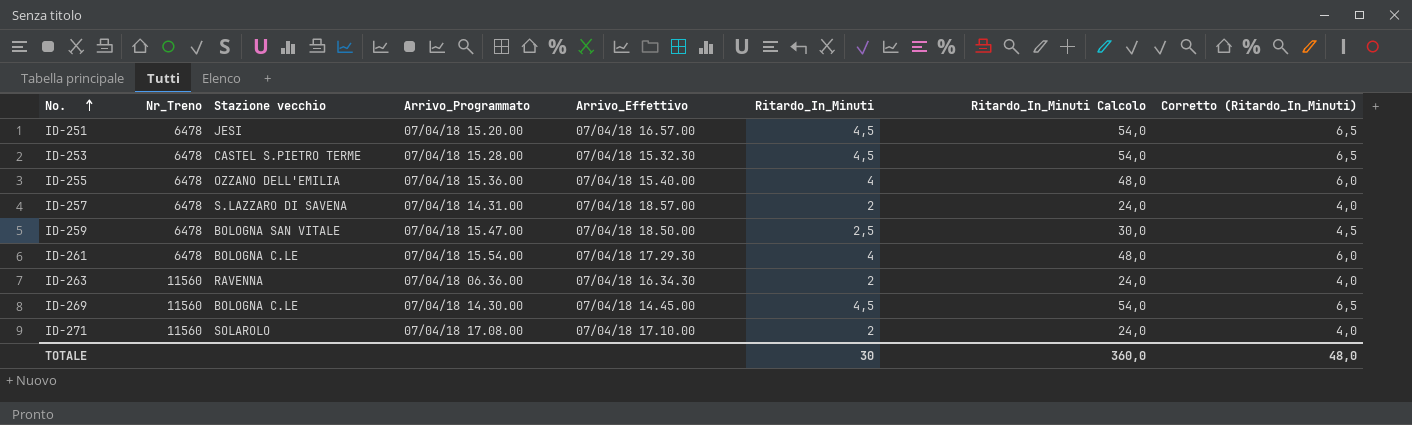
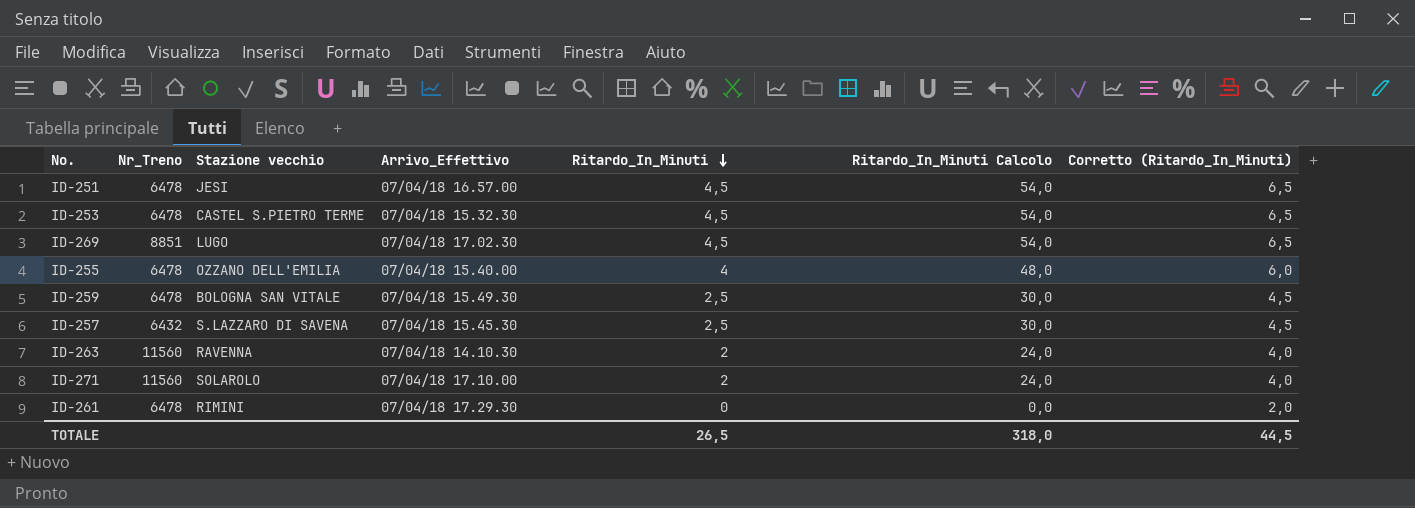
row order: No. ascending -> Ritardo_In_Minuti descending
column Arrivo_Programmato | position: 4 -> none
ID-269 | Nr_Treno: 11560 -> 8851
ID-269 | Stazione vecchio: BOLOGNA C.LE -> LUGO
ID-269 | Arrivo_Effettivo: 07/04/18 14.45.00 -> 07/04/18 17.02.30
ID-259 | Arrivo_Effettivo: 07/04/18 18.50.00 -> 07/04/18 15.49.30
ID-257 | Nr_Treno: 6478 -> 6432
ID-257 | Arrivo_Effettivo: 07/04/18 18.57.00 -> 07/04/18 15.45.30
ID-257 | Ritardo_In_Minuti: 2 -> 2,5
ID-257 | Ritardo_In_Minuti Calcolo: 24,0 -> 30,0
ID-257 | Corretto (Ritardo_In_Minuti): 4,0 -> 4,5
ID-263 | Arrivo_Effettivo: 07/04/18 16.34.30 -> 07/04/18 14.10.30
ID-261 | Stazione vecchio: BOLOGNA C.LE -> RIMINI
ID-261 | Ritardo_In_Minuti: 4 -> 0
ID-261 | Ritardo_In_Minuti Calcolo: 48,0 -> 0,0
ID-261 | Corretto (Ritardo_In_Minuti): 6,0 -> 2,0
TOTALE | Ritardo_In_Minuti: 30 -> 26,5
TOTALE | Ritardo_In_Minuti Calcolo: 360,0 -> 318,0
TOTALE | Corretto (Ritardo_In_Minuti): 48,0 -> 44,5

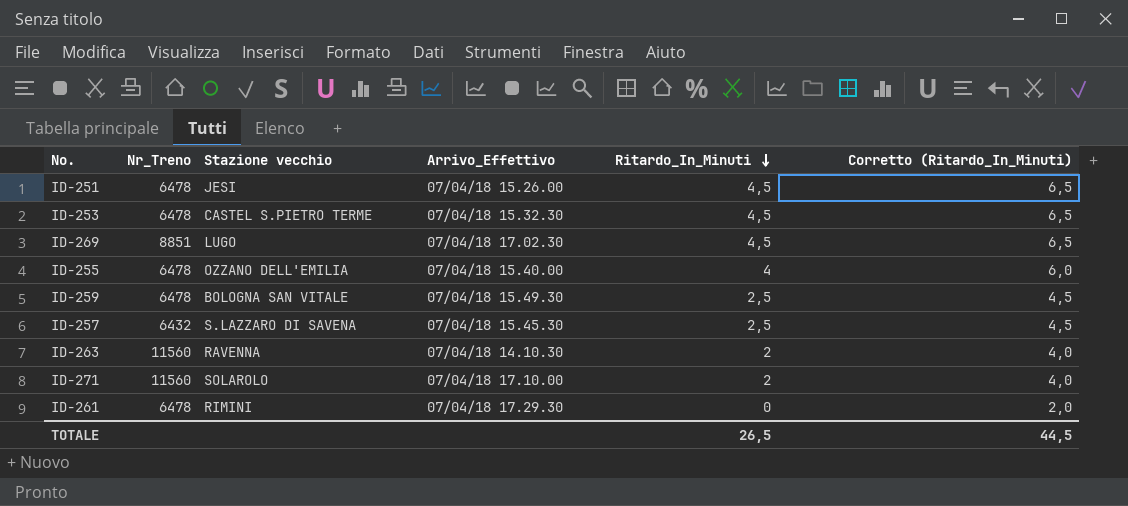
column Ritardo_In_Minuti Calcolo | formula: [Ritardo_In_Minuti] * 12 -> none
ID-251 | Arrivo_Effettivo: 07/04/18 16.57.00 -> 07/04/18 15.26.00

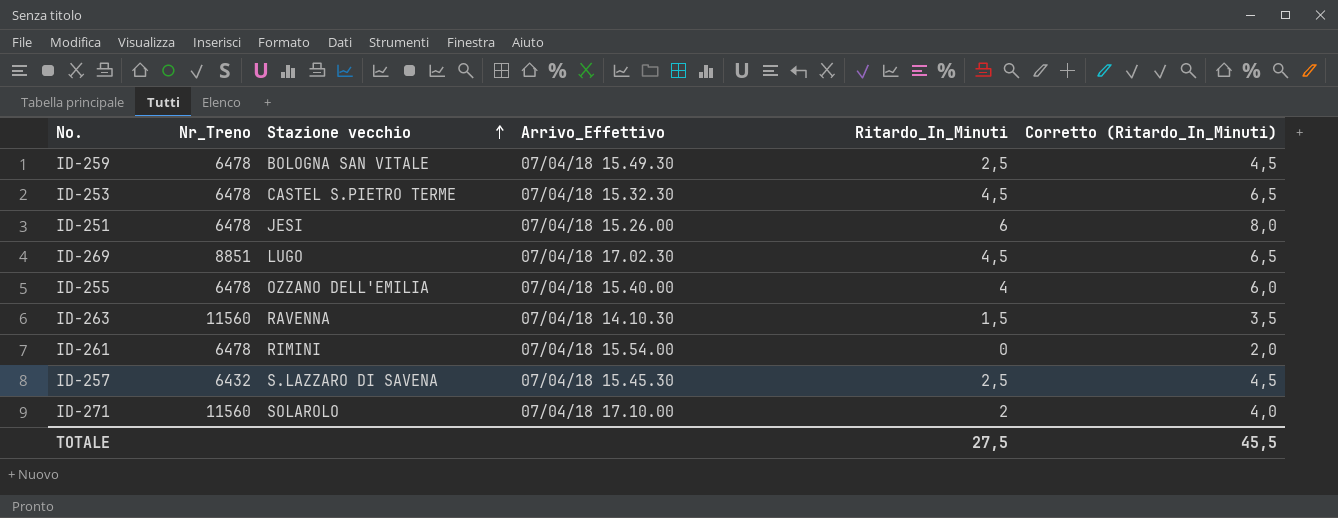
row order: Ritardo_In_Minuti descending -> Stazione vecchio ascending
ID-251 | Ritardo_In_Minuti: 4,5 -> 6
ID-251 | Corretto (Ritardo_In_Minuti): 6,5 -> 8,0
ID-263 | Ritardo_In_Minuti: 2 -> 1,5
ID-263 | Corretto (Ritardo_In_Minuti): 4,0 -> 3,5
ID-261 | Arrivo_Effettivo: 07/04/18 17.29.30 -> 07/04/18 15.54.00
TOTALE | Ritardo_In_Minuti: 26,5 -> 27,5
TOTALE | Corretto (Ritardo_In_Minuti): 44,5 -> 45,5

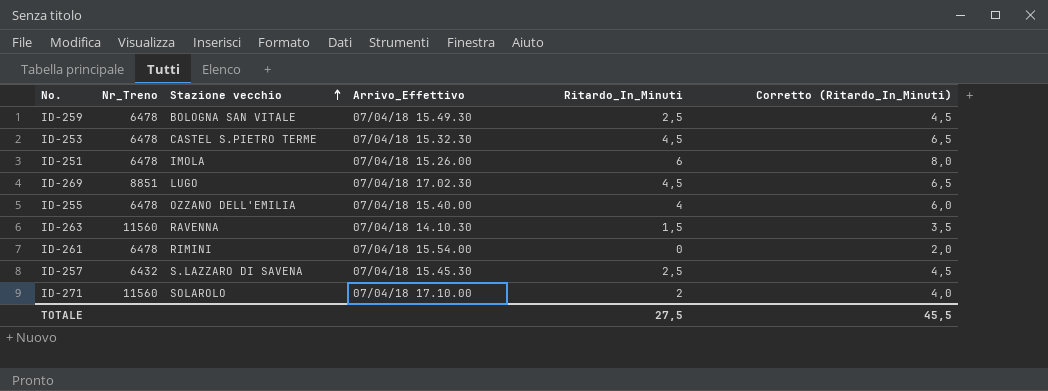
ID-251 | Stazione vecchio: JESI -> IMOLA

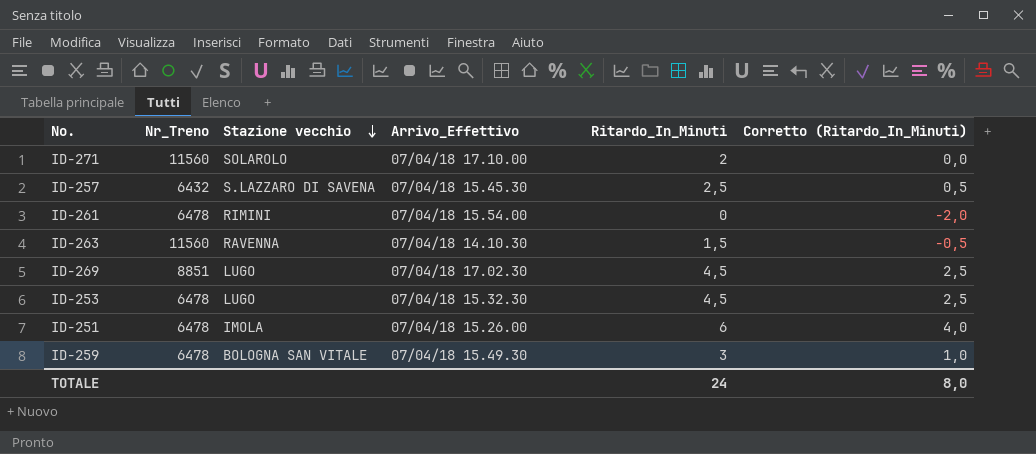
row order: Stazione vecchio ascending -> Stazione vecchio descending
column Corretto (Ritardo_In_Minuti) | formula: [Ritardo_In_Minuti] + 2 -> [Ritardo_In_Minuti] - 2
row ID-255: 6478 | OZZANO DELL'EMILIA | 07/04/18 15.40.00 | 4 | 6,0 -> none
ID-253 | Stazione vecchio: CASTEL S.PIETRO TERME -> LUGO
ID-259 | Ritardo_In_Minuti: 2,5 -> 3
TOTALE | Ritardo_In_Minuti: 27,5 -> 24
TOTALE | Corretto (Ritardo_In_Minuti): 45,5 -> 8,0

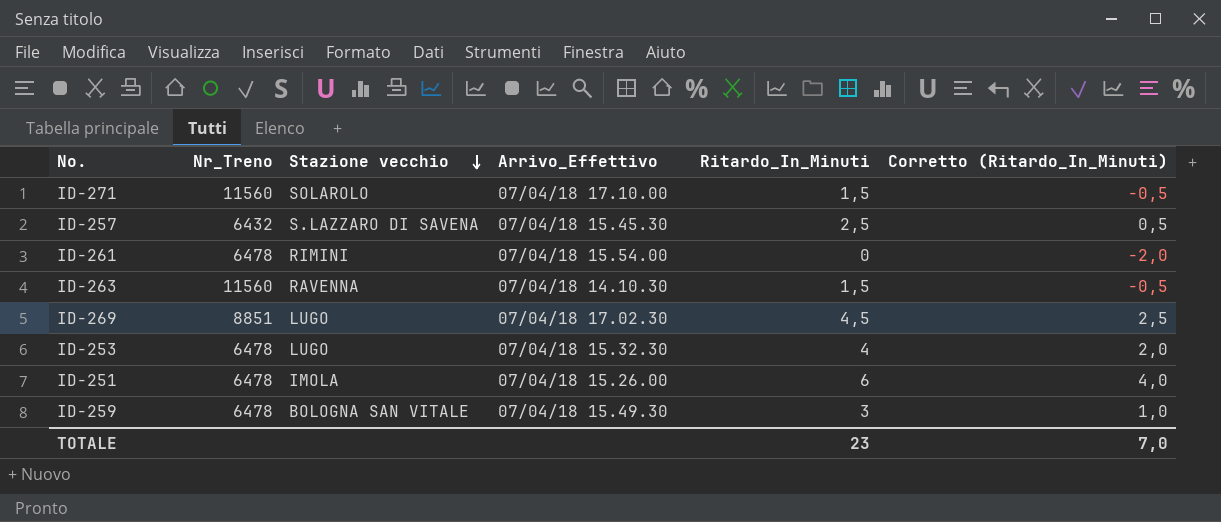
ID-271 | Ritardo_In_Minuti: 2 -> 1,5
ID-271 | Corretto (Ritardo_In_Minuti): 0,0 -> -0,5
ID-253 | Ritardo_In_Minuti: 4,5 -> 4
ID-253 | Corretto (Ritardo_In_Minuti): 2,5 -> 2,0
TOTALE | Ritardo_In_Minuti: 24 -> 23
TOTALE | Corretto (Ritardo_In_Minuti): 8,0 -> 7,0

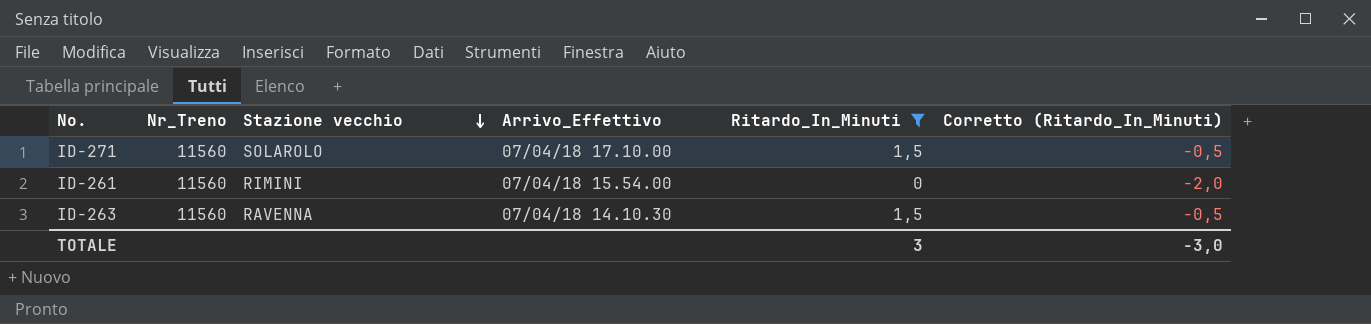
filter: none -> Ritardo_In_Minuti <= 1,5
ID-261 | Nr_Treno: 6478 -> 11560
TOTALE | Ritardo_In_Minuti: 23 -> 3
TOTALE | Corretto (Ritardo_In_Minuti): 7,0 -> -3,0

